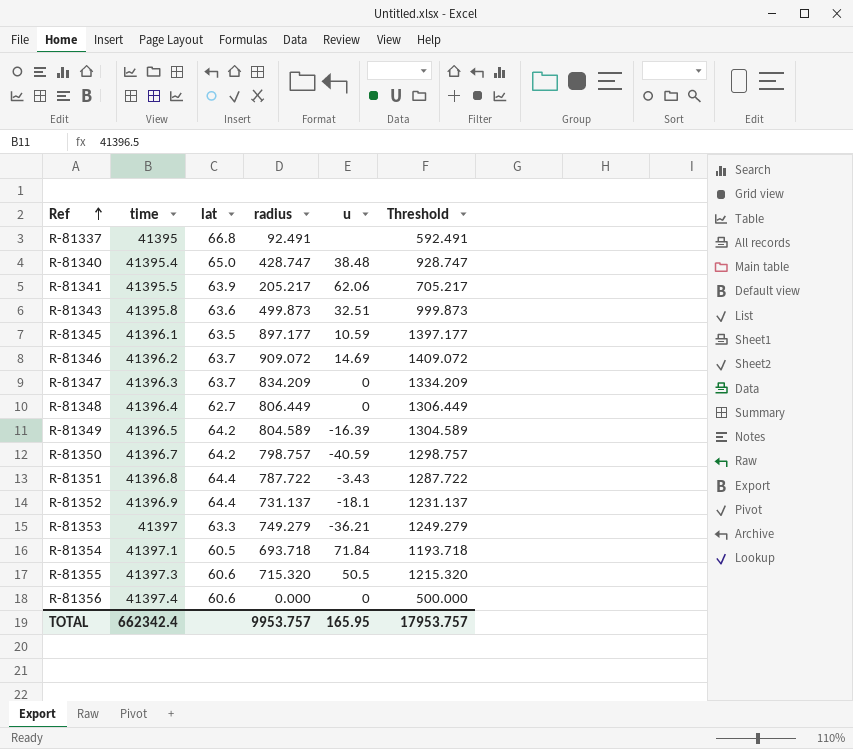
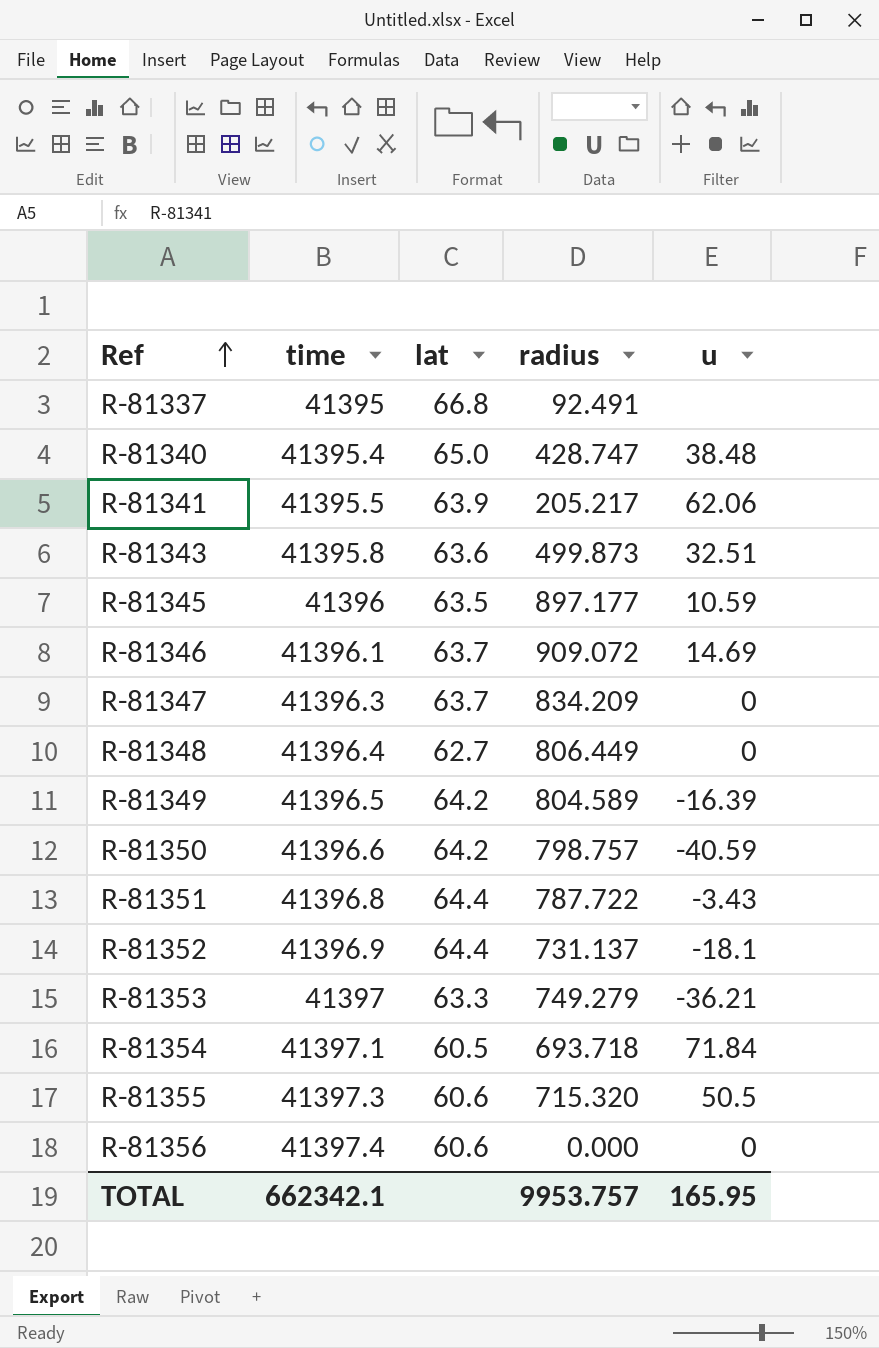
column Threshold | formula: [radius] + 500 -> none
R-81345 | time: 41396.1 -> 41396
R-81346 | time: 41396.2 -> 41396.1
R-81350 | time: 41396.7 -> 41396.6
TOTAL | time: 662342.4 -> 662342.1

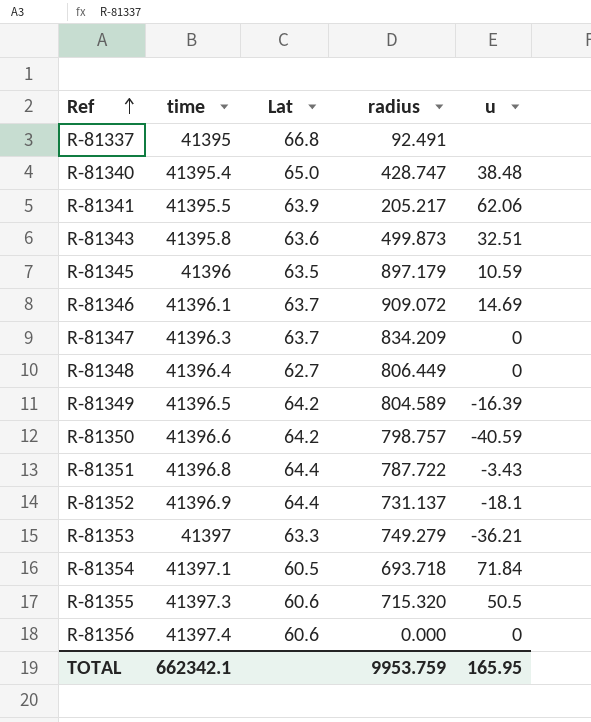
column name: lat -> Lat
R-81345 | radius: 897.177 -> 897.179
TOTAL | radius: 9953.757 -> 9953.759

